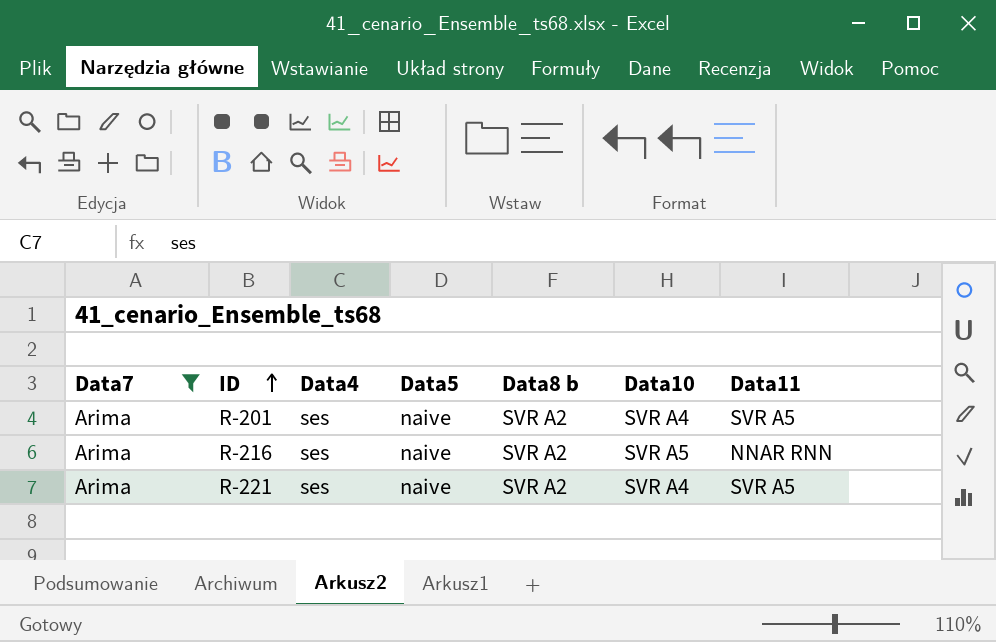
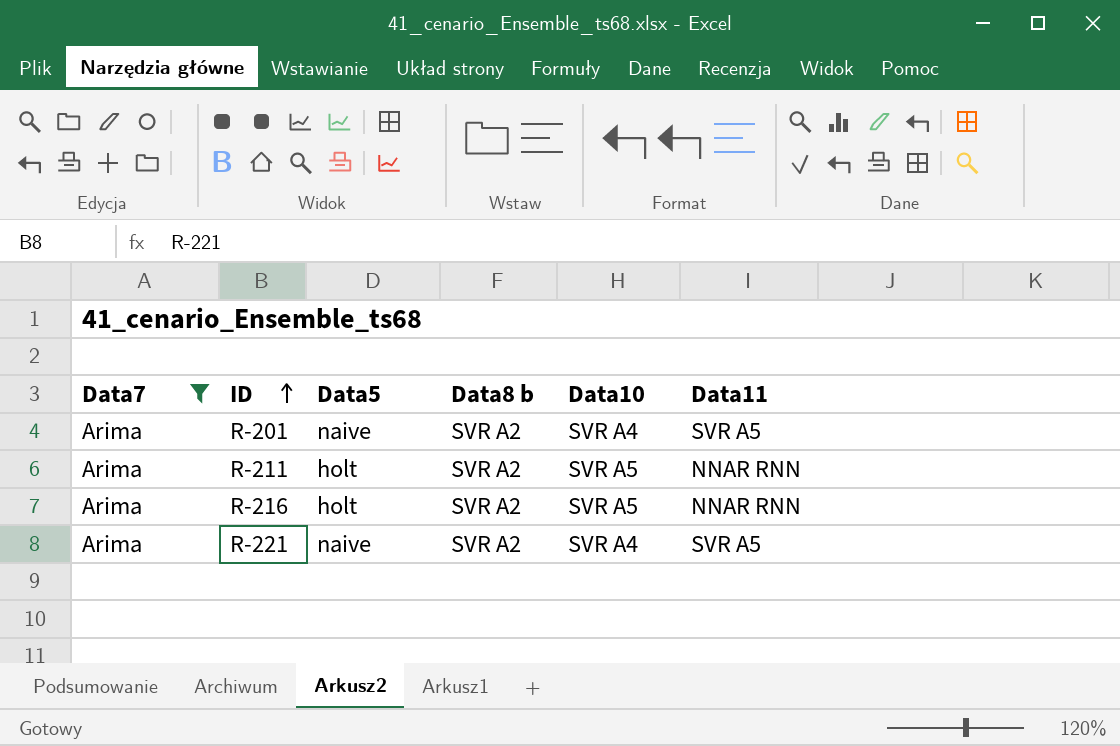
column Data4 | position: 3 -> none
row R-211: none -> Arima | holt | SVR A2 | SVR A5 | NNAR RNN
R-216 | Data5: naive -> holt

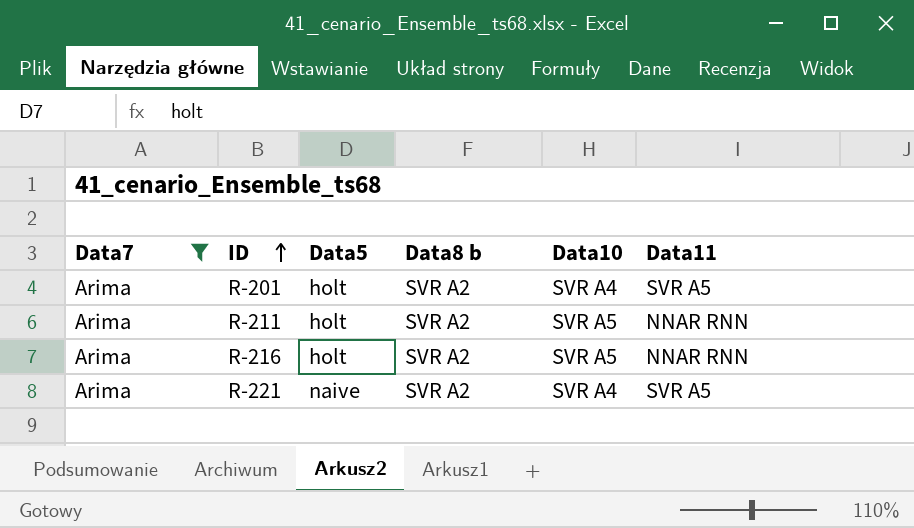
R-201 | Data5: naive -> holt

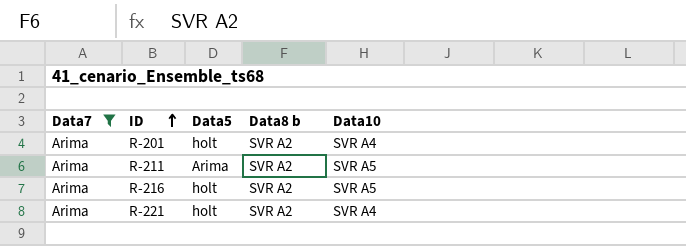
column Data11 | position: 6 -> none
R-211 | Data5: holt -> Arima
R-221 | Data5: naive -> holt

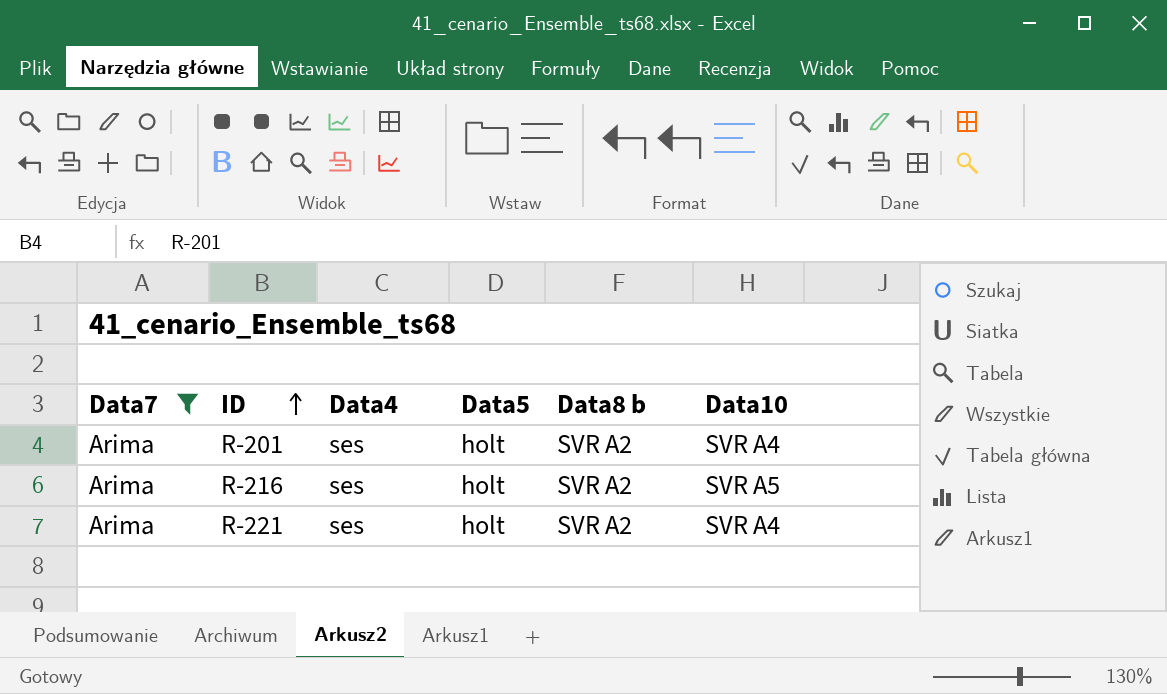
column Data4 | position: none -> 3
row R-211: Arima | Arima | SVR A2 | SVR A5 -> none

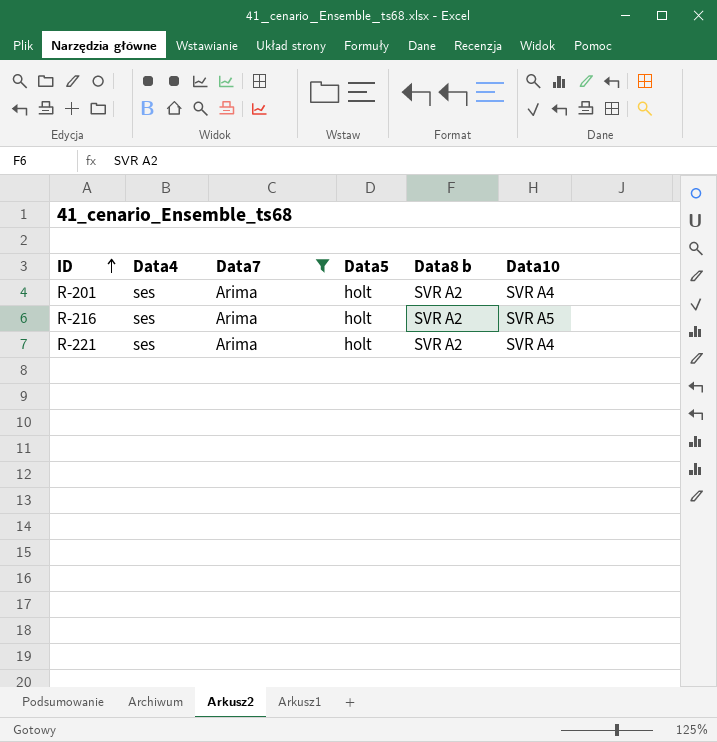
column Data7 | position: 1 -> 3

